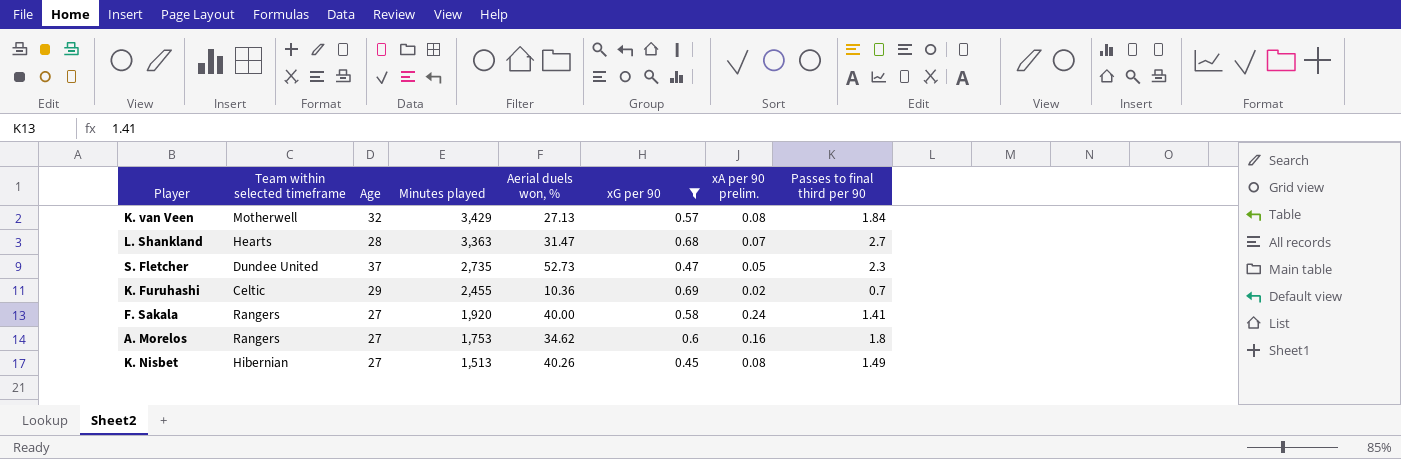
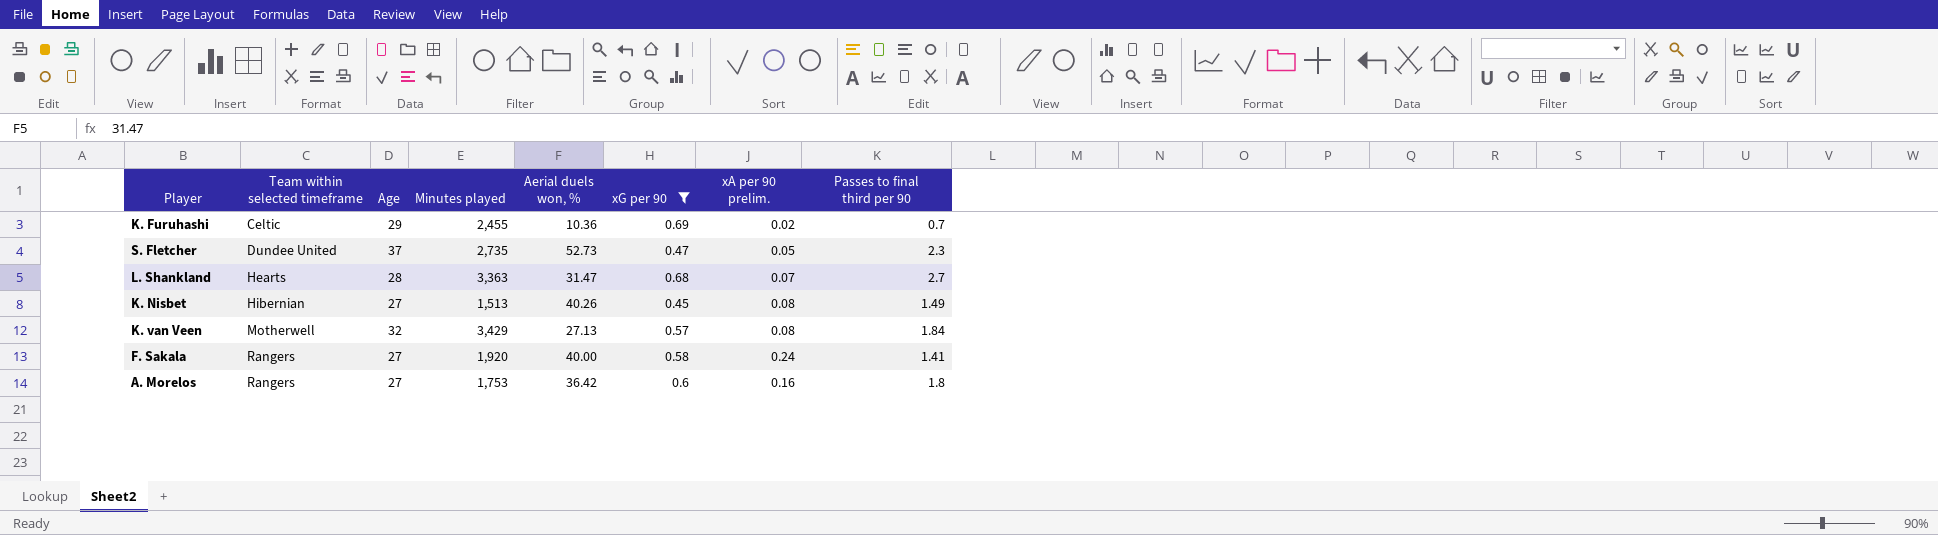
row order: Minutes played descending -> Team within selected timeframe ascending
A. Morelos | Aerial duels won, %: 34.62 -> 36.42

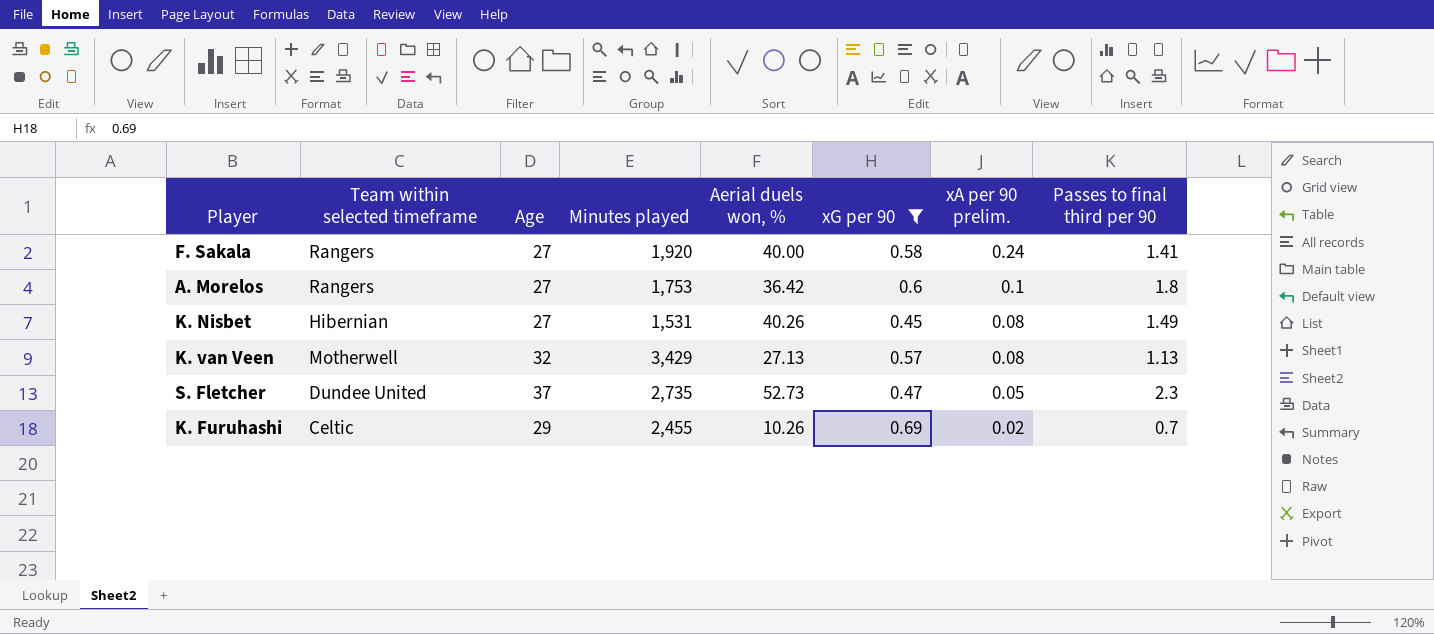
row order: Team within selected timeframe ascending -> xA per 90 prelim. descending
row L. Shankland: Hearts | 28 | 3,363 | 31.47 | 0.68 | 0.07 | 2.7 -> none
A. Morelos | xA per 90 prelim.: 0.16 -> 0.1
K. Nisbet | Minutes played: 1,513 -> 1,531
K. van Veen | Passes to final third per 90: 1.84 -> 1.13
K. Furuhashi | Aerial duels won, %: 10.36 -> 10.26

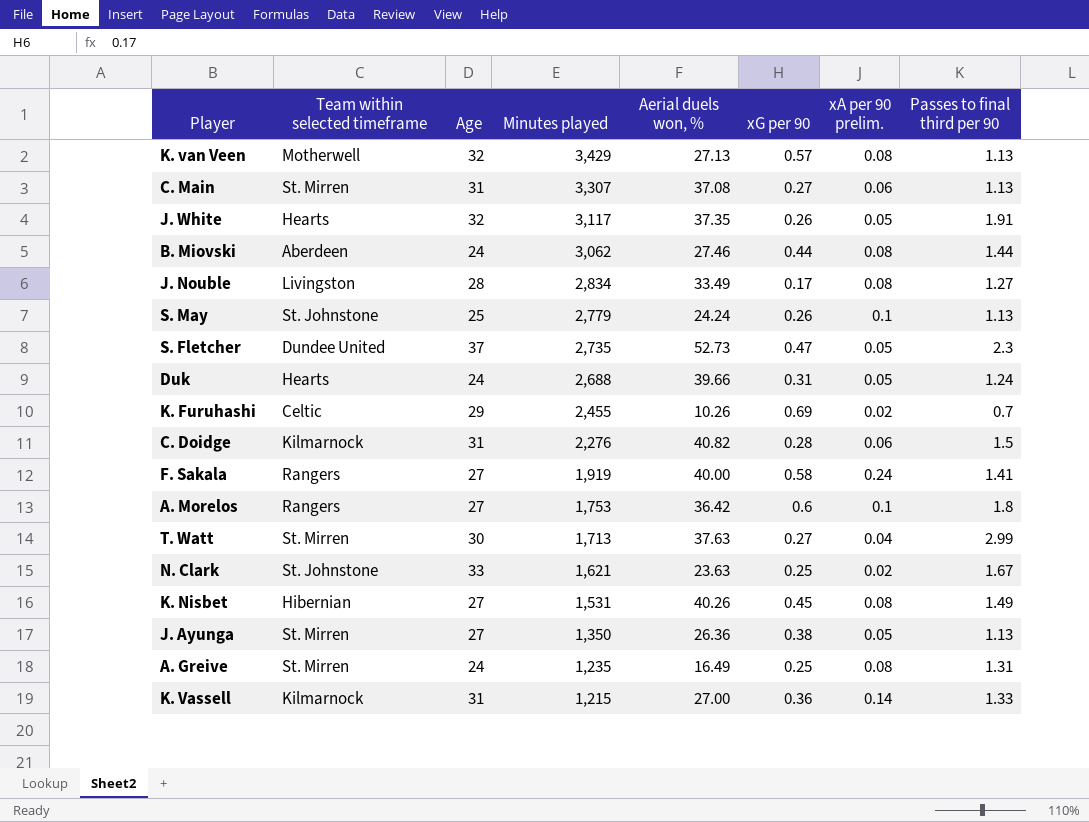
filter: xG per 90 >= 0.45 -> none
row order: xA per 90 prelim. descending -> Minutes played descending
F. Sakala | Minutes played: 1,920 -> 1,919

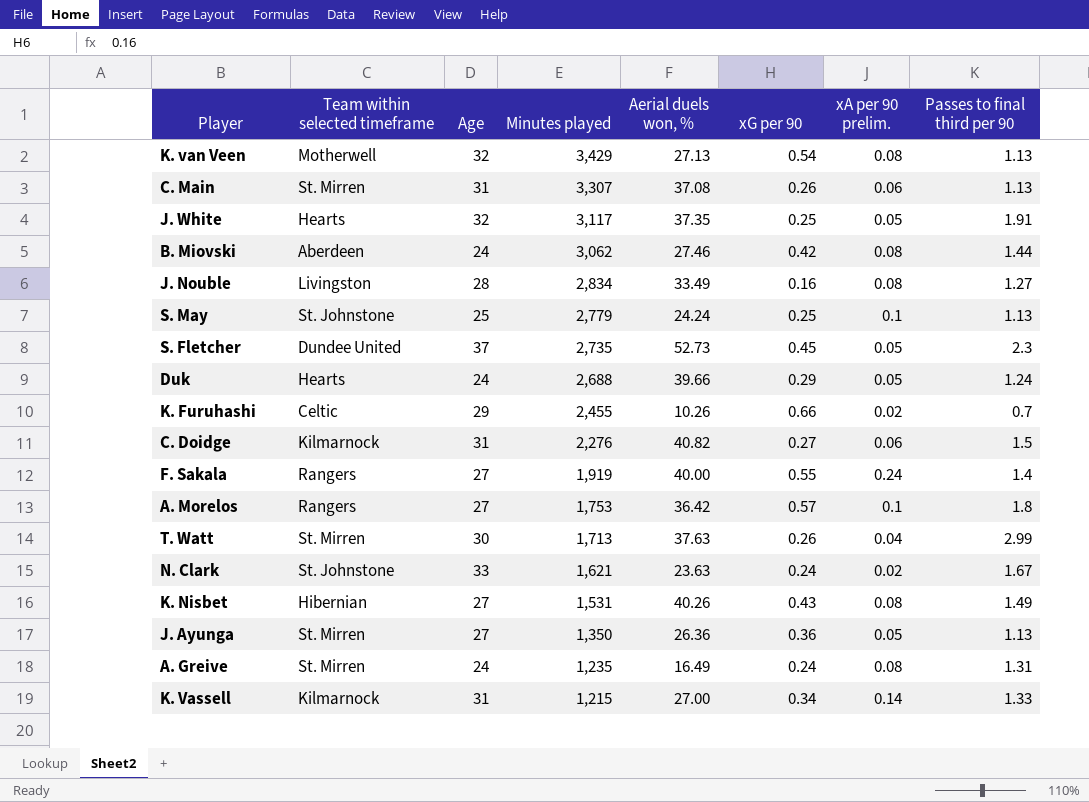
K. van Veen | xG per 90: 0.57 -> 0.54
C. Main | xG per 90: 0.27 -> 0.26
J. White | xG per 90: 0.26 -> 0.25
B. Miovski | xG per 90: 0.44 -> 0.42
J. Nouble | xG per 90: 0.17 -> 0.16
S. May | xG per 90: 0.26 -> 0.25
S. Fletcher | xG per 90: 0.47 -> 0.45
Duk | xG per 90: 0.31 -> 0.29
K. Furuhashi | xG per 90: 0.69 -> 0.66
C. Doidge | xG per 90: 0.28 -> 0.27
F. Sakala | xG per 90: 0.58 -> 0.55
F. Sakala | Passes to final third per 90: 1.41 -> 1.4
A. Morelos | xG per 90: 0.6 -> 0.57
T. Watt | xG per 90: 0.27 -> 0.26
N. Clark | xG per 90: 0.25 -> 0.24
K. Nisbet | xG per 90: 0.45 -> 0.43
J. Ayunga | xG per 90: 0.38 -> 0.36
A. Greive | xG per 90: 0.25 -> 0.24
K. Vassell | xG per 90: 0.36 -> 0.34

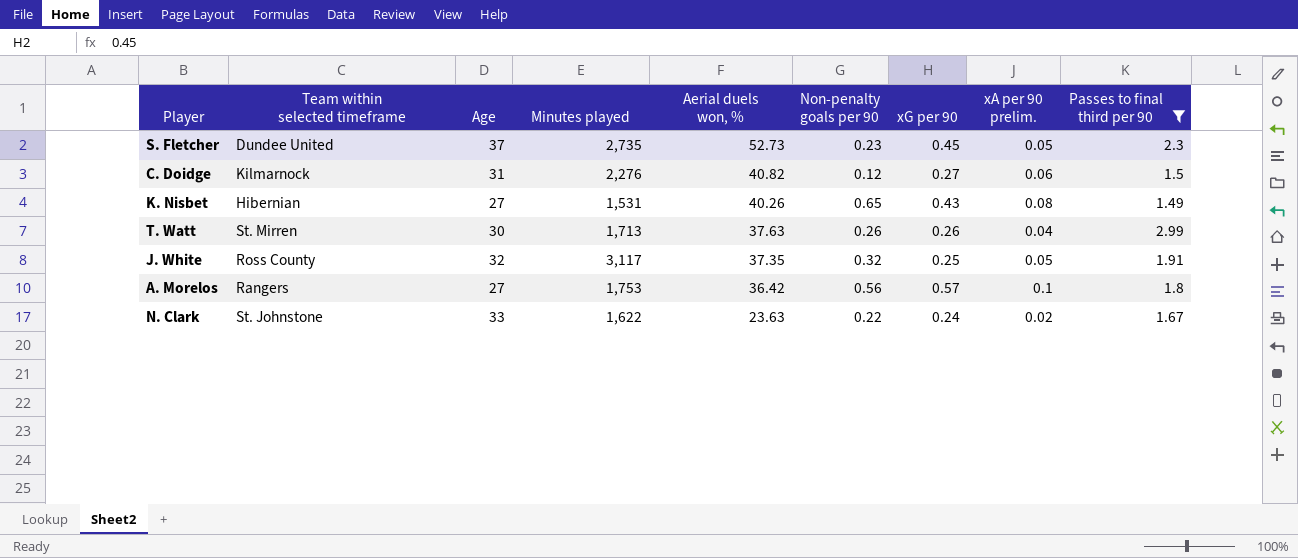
filter: none -> Passes to final third per 90 >= 1.49
row order: Minutes played descending -> Aerial duels won, % descending
column Non-penalty goals per 90 | position: none -> 6
J. White | Team within selected timeframe: Hearts -> Ross County
N. Clark | Minutes played: 1,621 -> 1,622

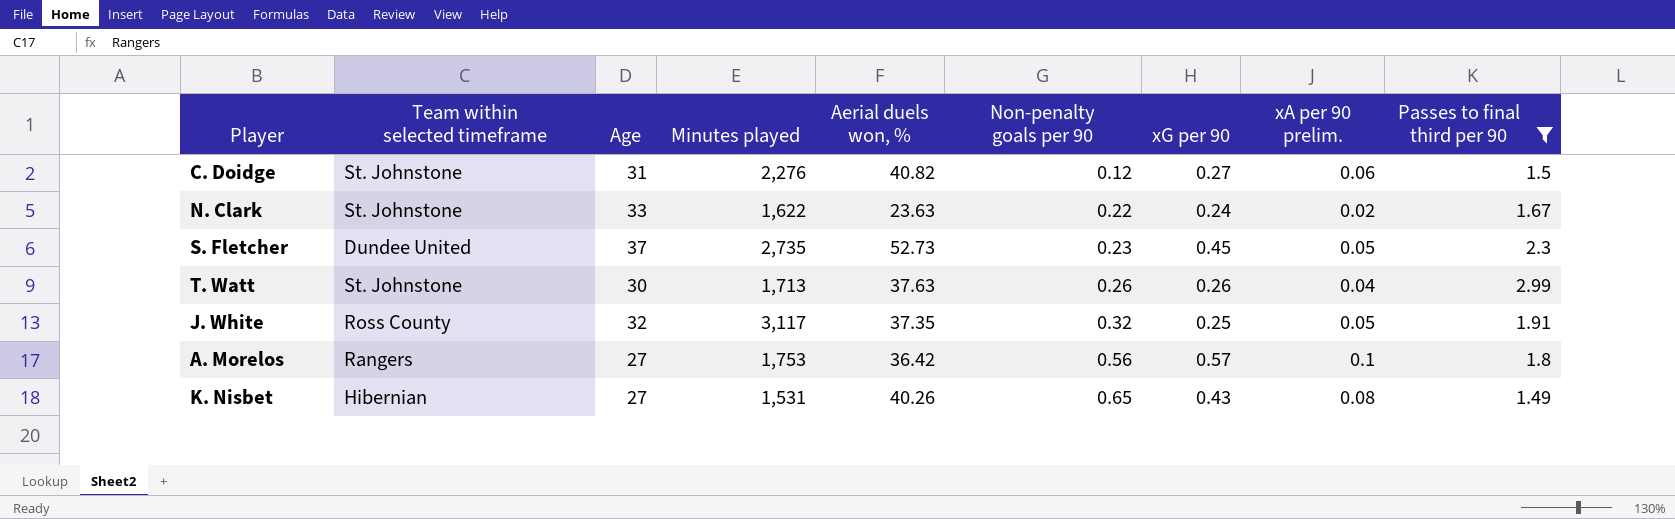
row order: Aerial duels won, % descending -> Non-penalty goals per 90 ascending
C. Doidge | Team within selected timeframe: Kilmarnock -> St. Johnstone
T. Watt | Team within selected timeframe: St. Mirren -> St. Johnstone

